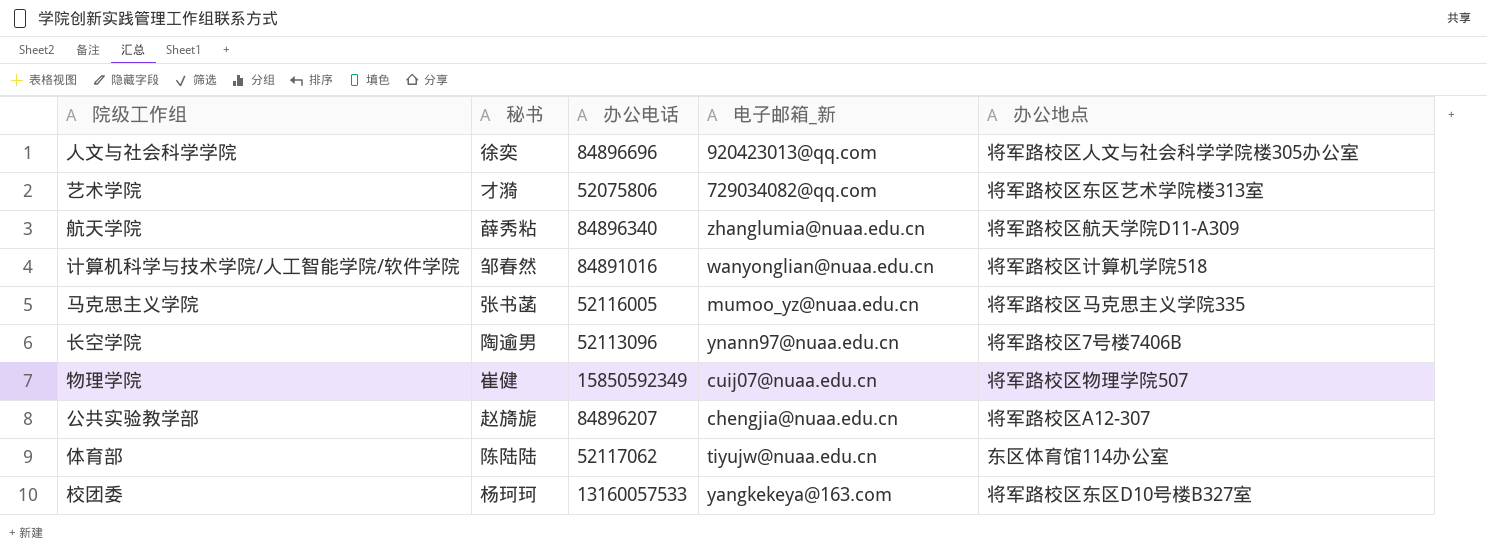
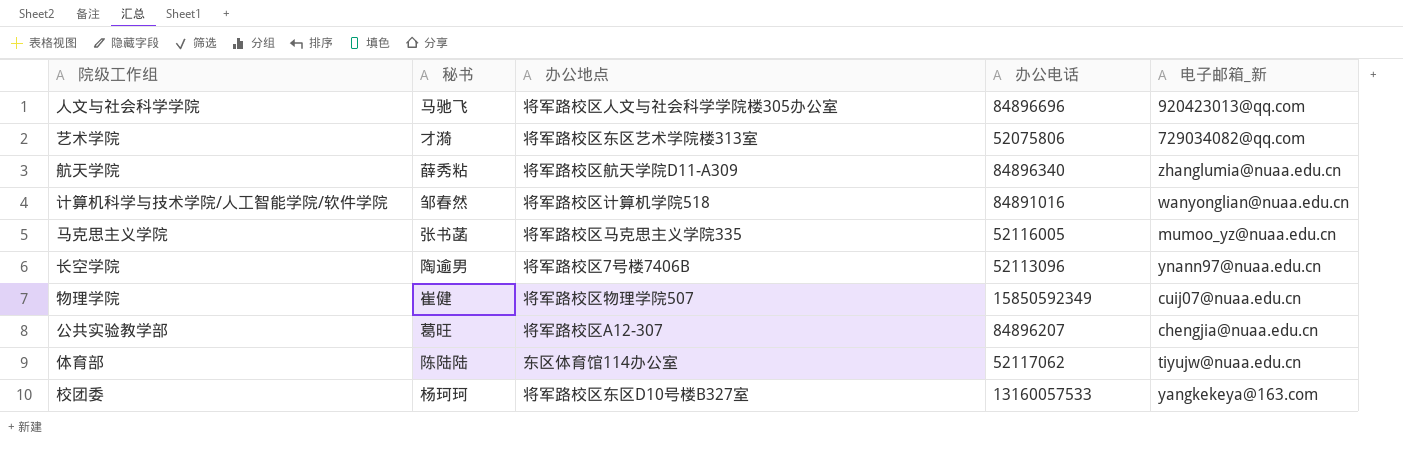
column 办公地点 | position: 5 -> 3
人文与社会科学学院 | 秘书: 徐奕 -> 马驰飞
公共实验教学部 | 秘书: 赵旖旎 -> 葛旺

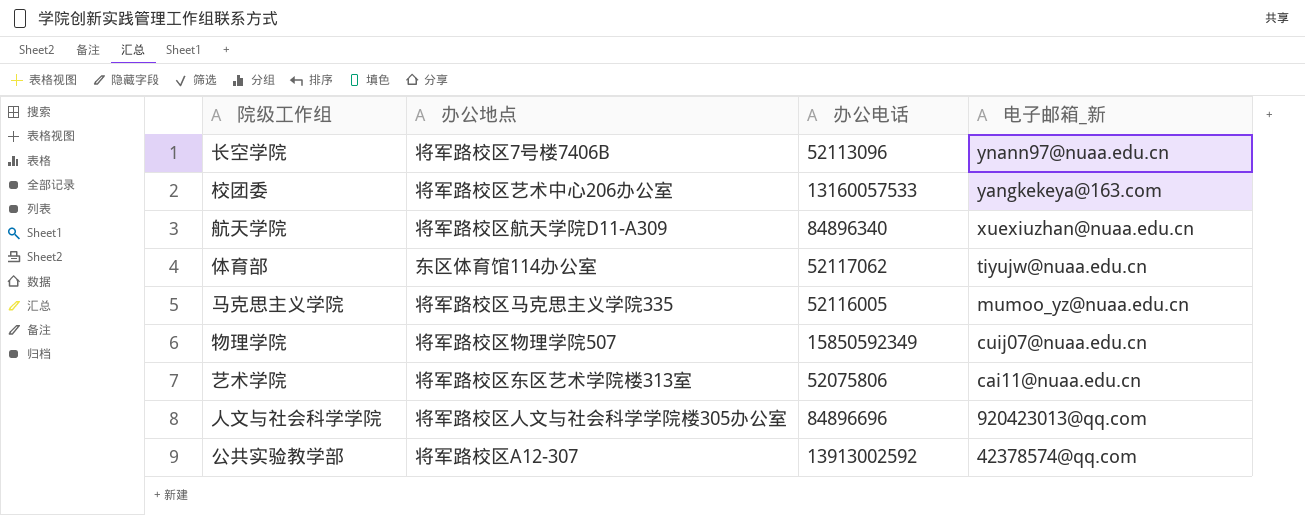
row order: none -> 电子邮箱_新 descending
column 秘书 | position: 2 -> none
row 计算机科学与技术学院/人工智能学院/软件学院: 邹春然 | 将军路校区计算机学院518 | 84891016 | wanyonglian@nuaa.edu.cn -> none
校团委 | 办公地点: 将军路校区东区D10号楼B327室 -> 将军路校区艺术中心206办公室
航天学院 | 电子邮箱_新: zhanglumia@nuaa.edu.cn -> xuexiuzhan@nuaa.edu.cn
艺术学院 | 电子邮箱_新: 729034082@qq.com -> cai11@nuaa.edu.cn
公共实验教学部 | 办公电话: 84896207 -> 13913002592
公共实验教学部 | 电子邮箱_新: chengjia@nuaa.edu.cn -> 42378574@qq.com

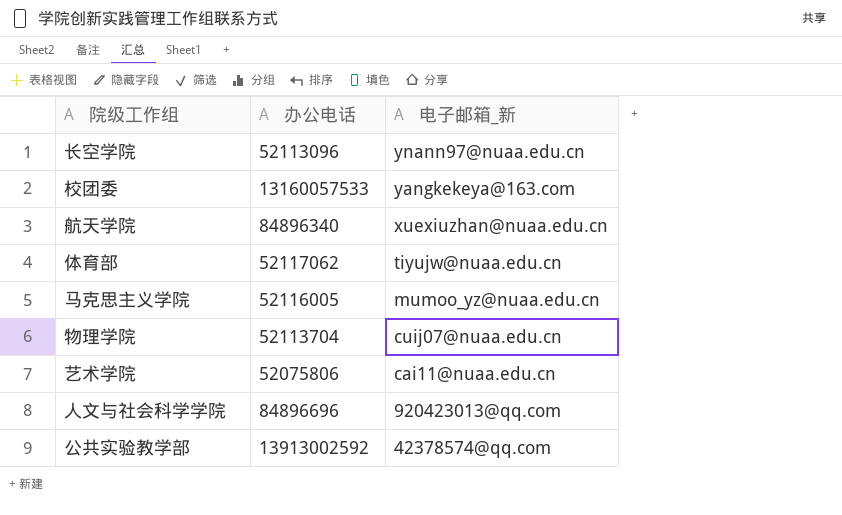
column 办公地点 | position: 2 -> none
物理学院 | 办公电话: 15850592349 -> 52113704

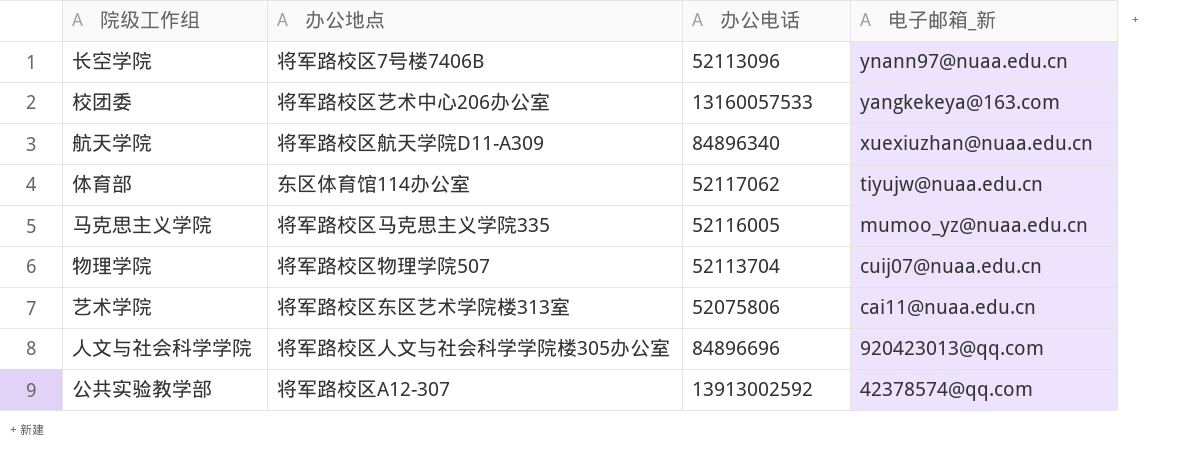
column 办公地点 | position: none -> 2

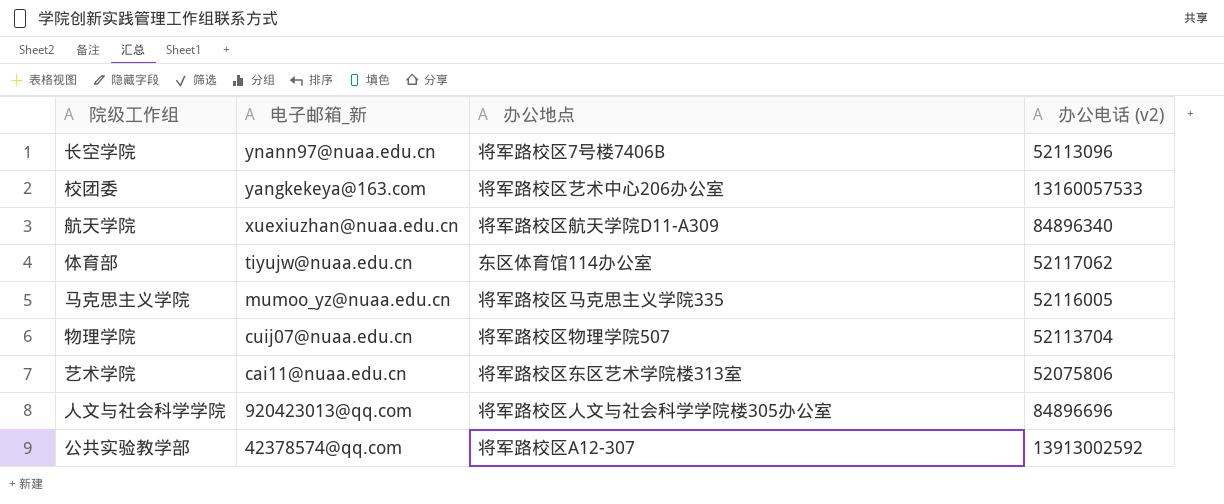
column 电子邮箱_新 | position: 4 -> 2
column name: 办公电话 -> 办公电话 (v2)

